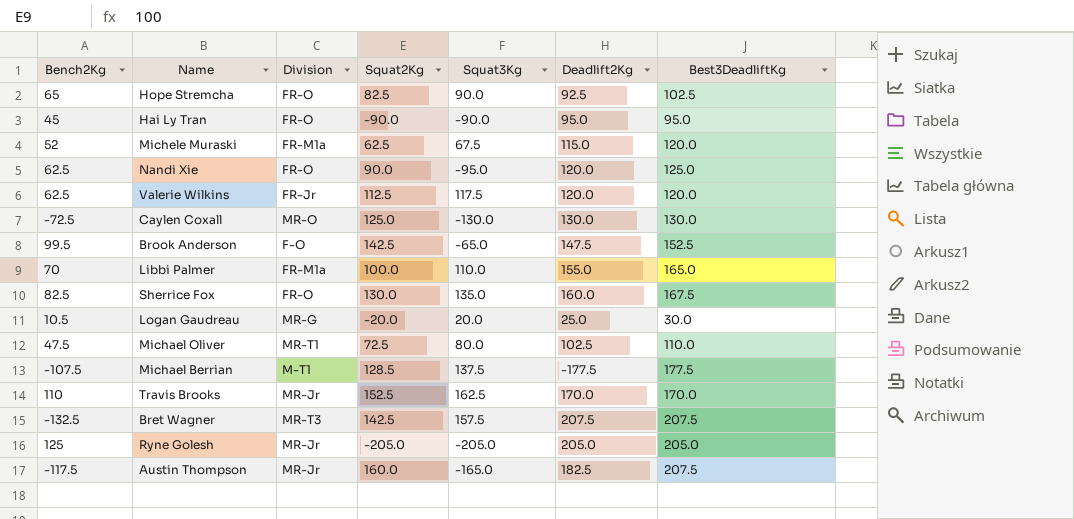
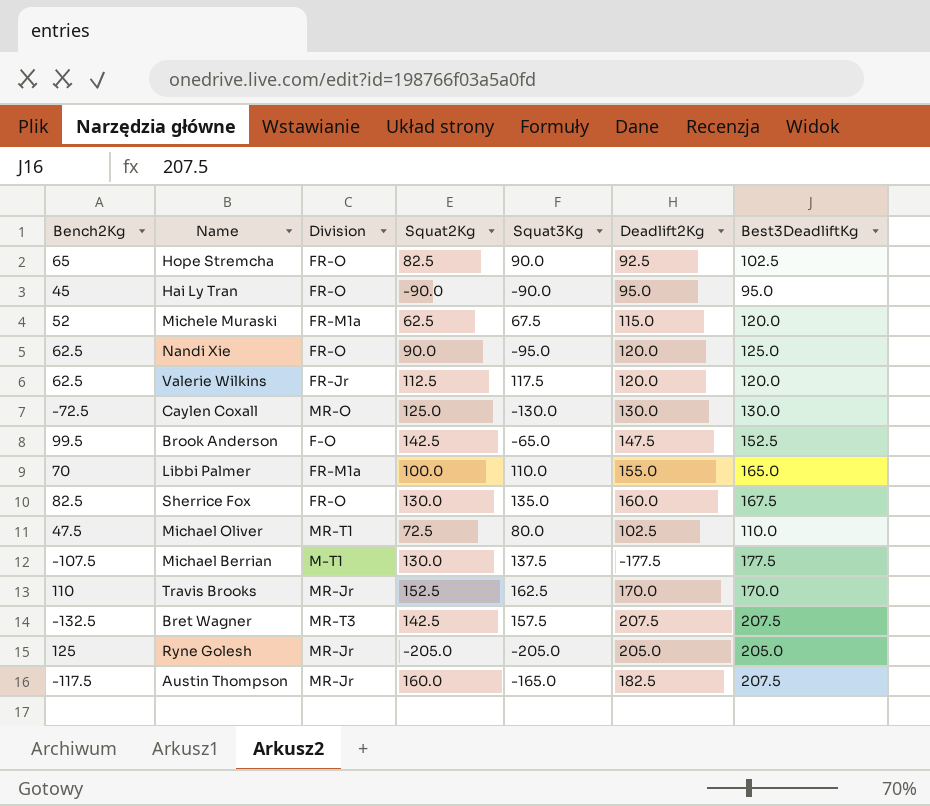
row Logan Gaudreau: 10.5 | MR-G | -20.0 | 20.0 | 25.0 | 30.0 -> none
Michael Berrian | Squat2Kg: 128.5 -> 130.0

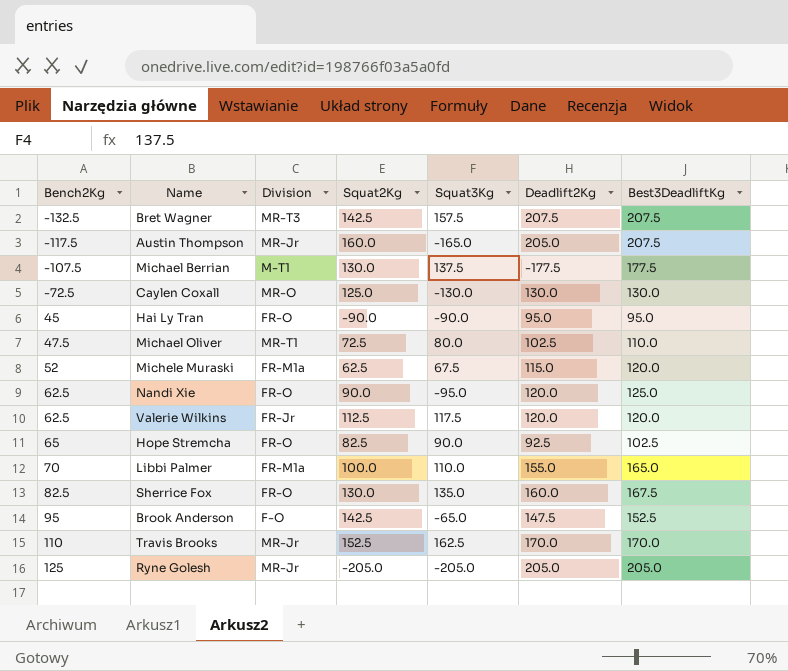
row order: none -> Bench2Kg ascending
Austin Thompson | Deadlift2Kg: 182.5 -> 205.0
Brook Anderson | Bench2Kg: 99.5 -> 95

